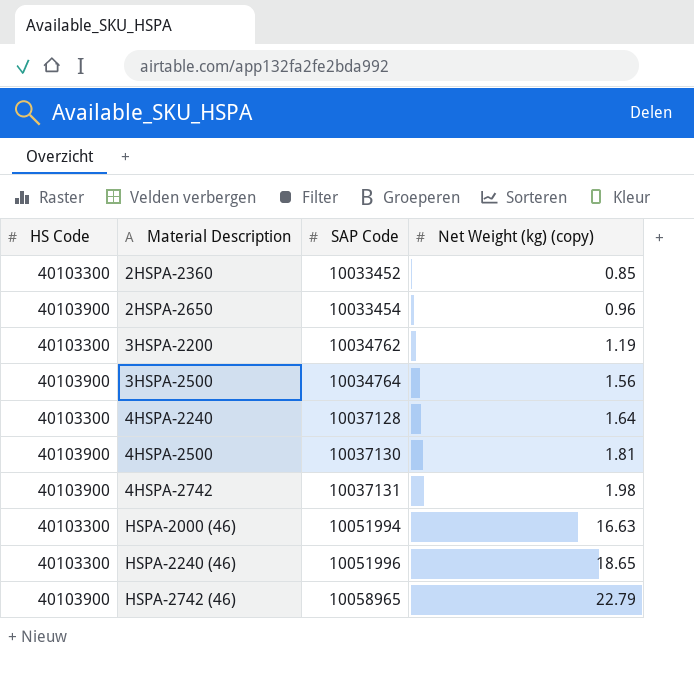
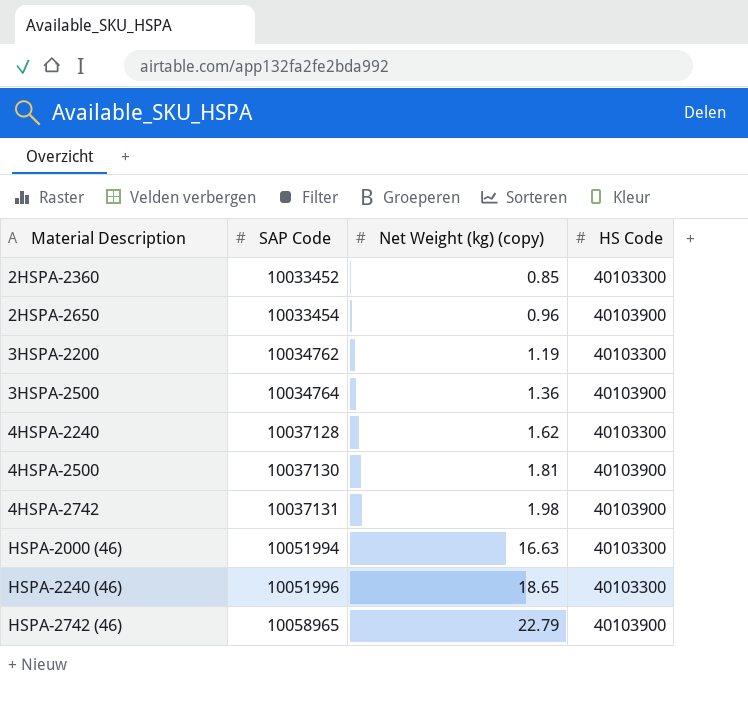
column HS Code | position: 1 -> 4
3HSPA-2500 | Net Weight (kg) (copy): 1.56 -> 1.36
4HSPA-2240 | Net Weight (kg) (copy): 1.64 -> 1.62

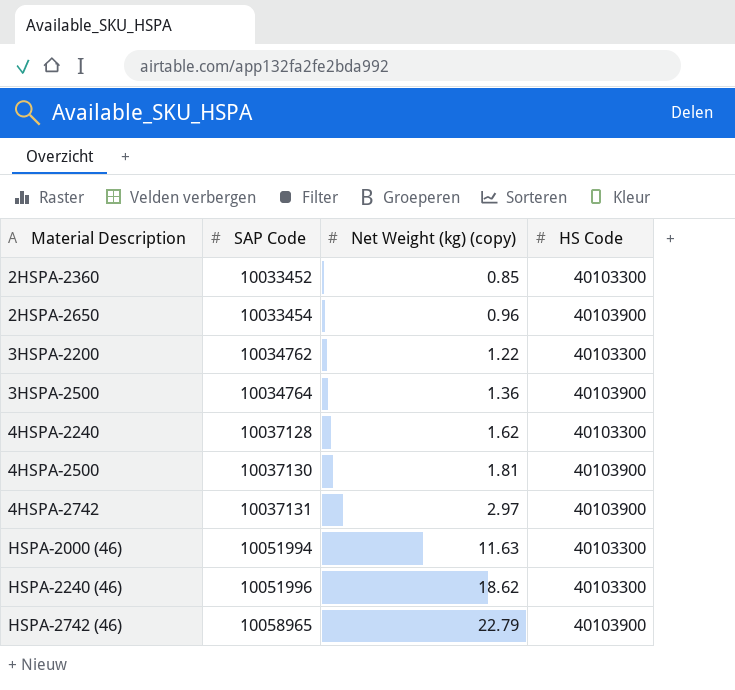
3HSPA-2200 | Net Weight (kg) (copy): 1.19 -> 1.22
4HSPA-2742 | Net Weight (kg) (copy): 1.98 -> 2.97
HSPA-2000 (46) | Net Weight (kg) (copy): 16.63 -> 11.63
HSPA-2240 (46) | Net Weight (kg) (copy): 18.65 -> 18.62

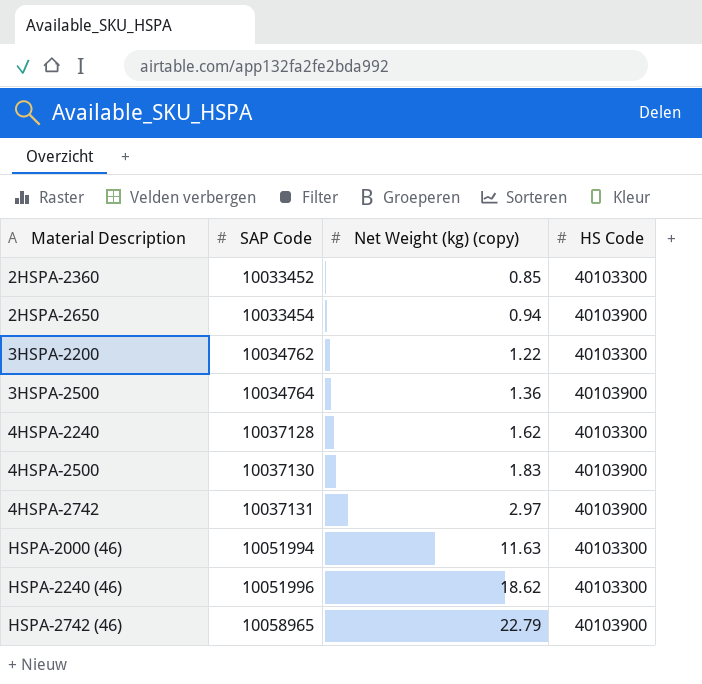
2HSPA-2650 | Net Weight (kg) (copy): 0.96 -> 0.94
4HSPA-2500 | Net Weight (kg) (copy): 1.81 -> 1.83

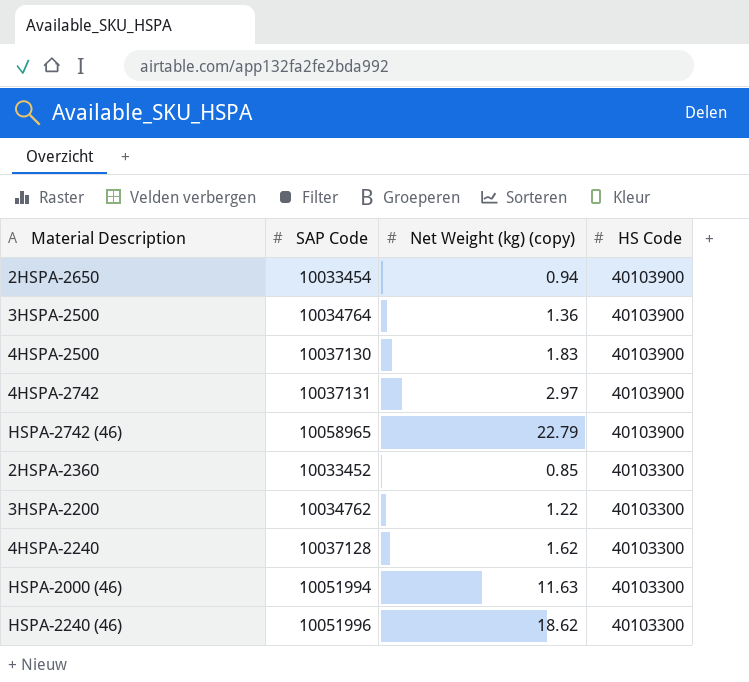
row order: Material Description ascending -> HS Code descending

